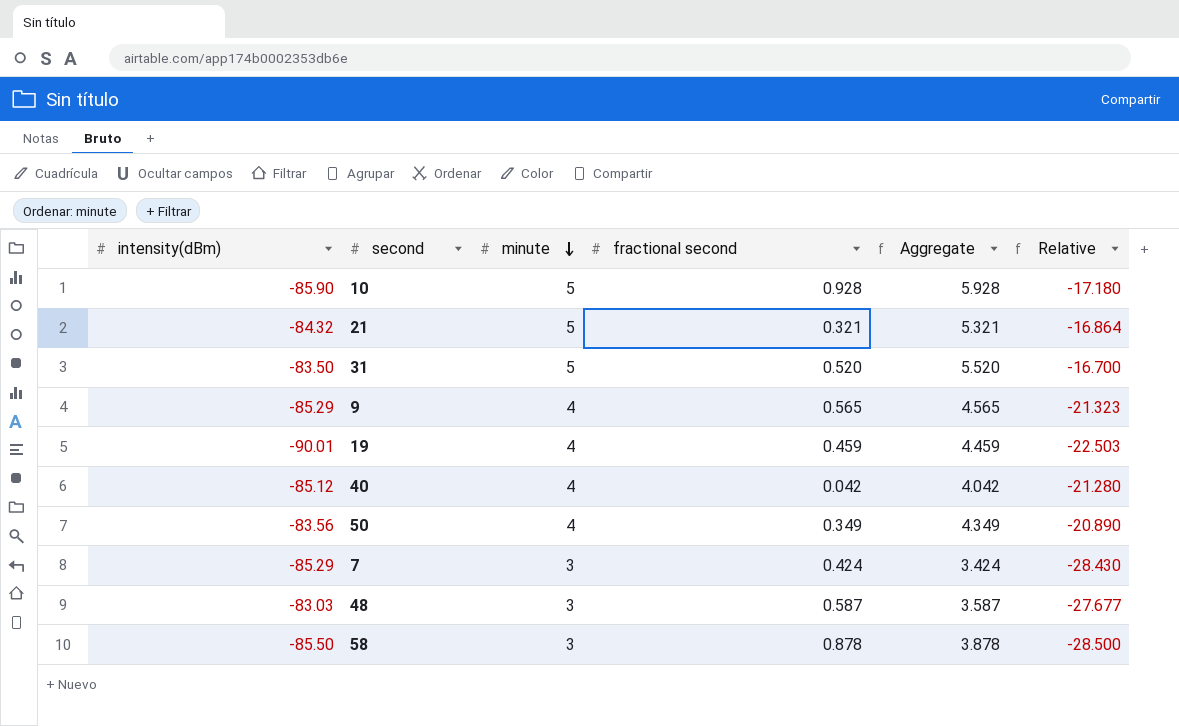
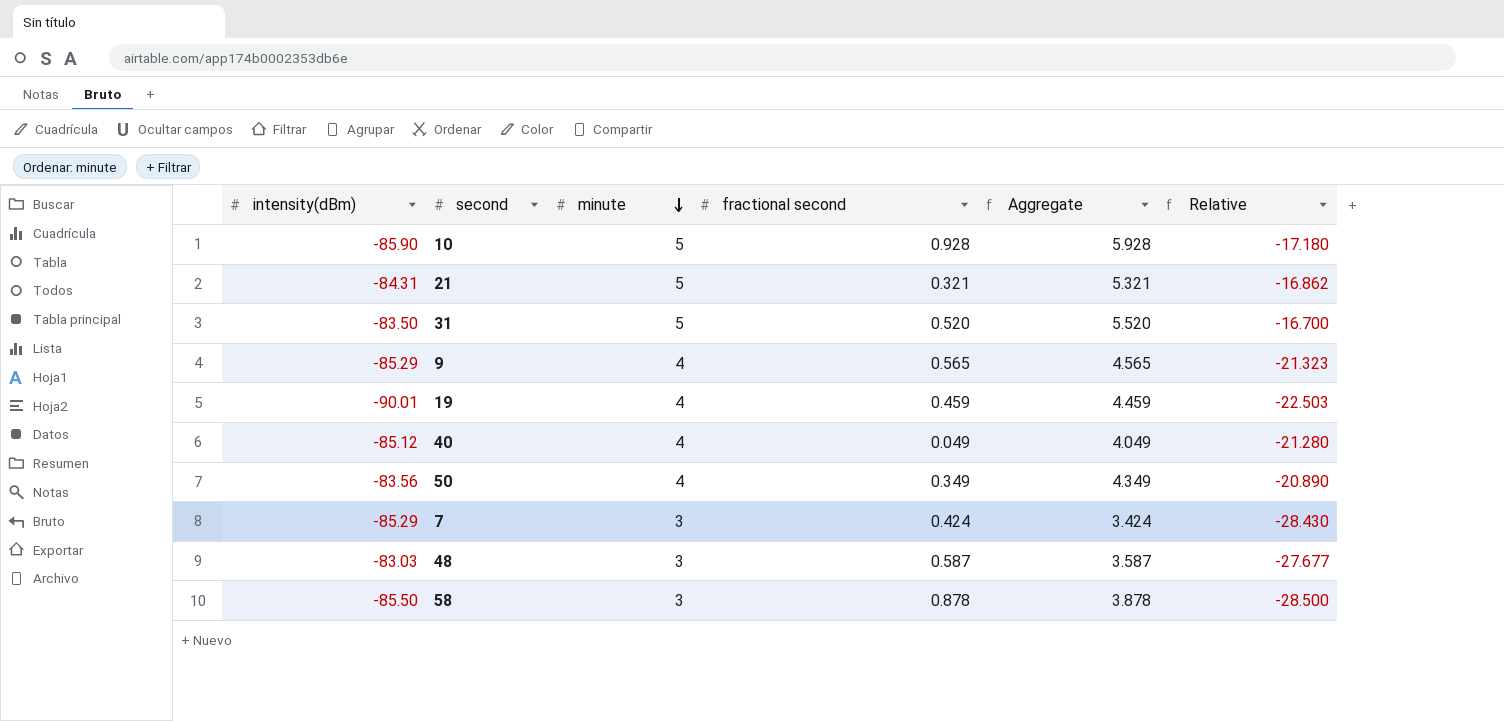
21 | intensity(dBm): -84.32 -> -84.31
21 | Relative: -16.864 -> -16.862
40 | fractional second: 0.042 -> 0.049
40 | Aggregate: 4.042 -> 4.049

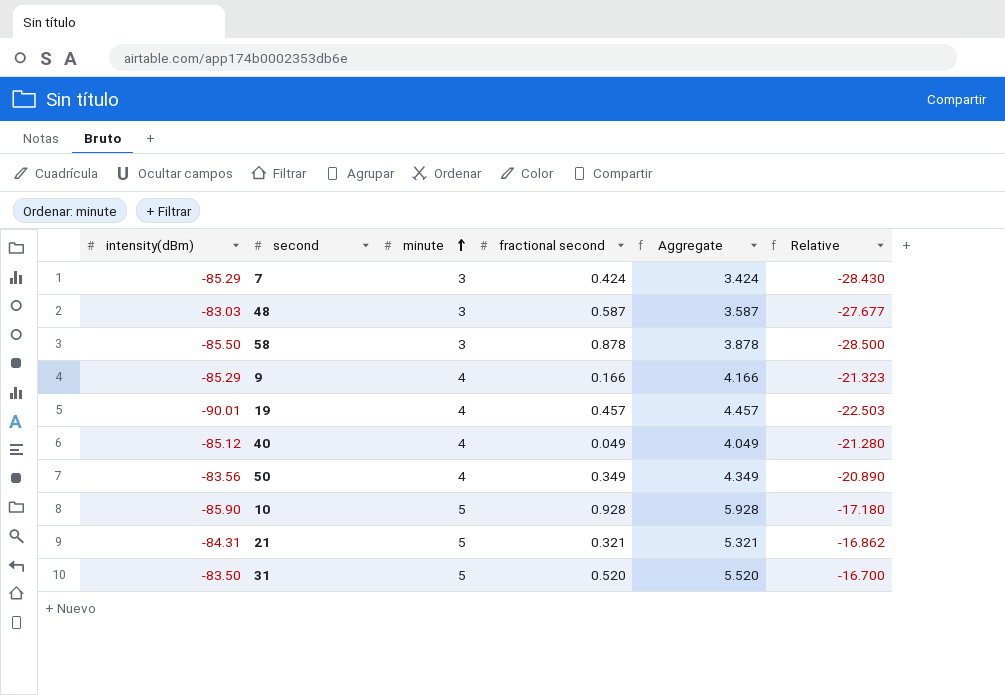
row order: minute descending -> minute ascending
9 | fractional second: 0.565 -> 0.166
9 | Aggregate: 4.565 -> 4.166
19 | fractional second: 0.459 -> 0.457
19 | Aggregate: 4.459 -> 4.457

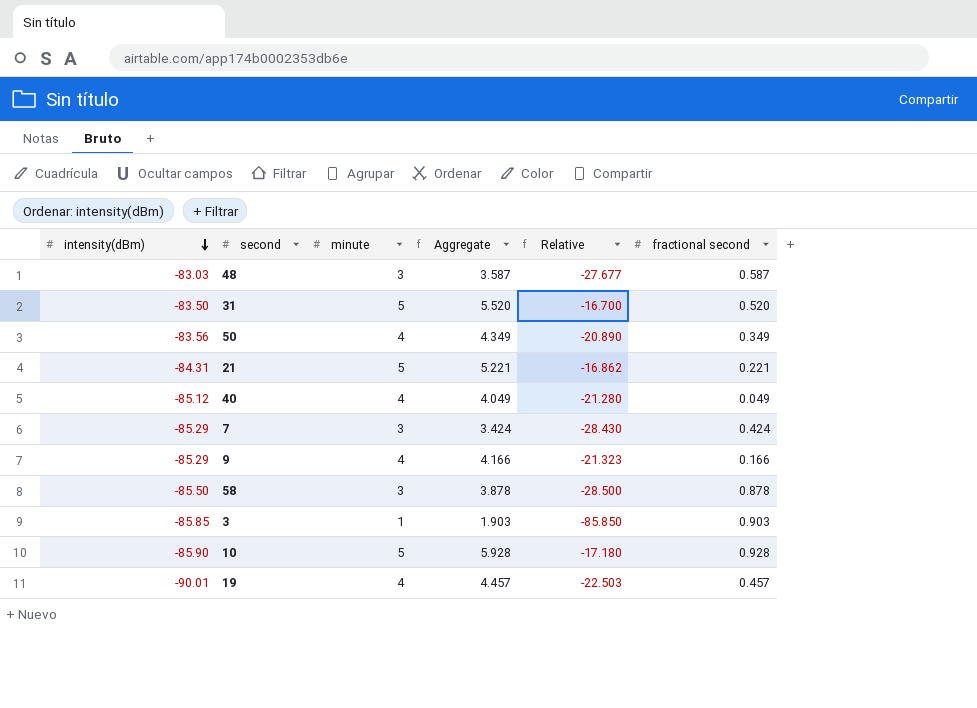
row order: minute ascending -> intensity(dBm) descending
column fractional second | position: 4 -> 6
21 | Aggregate: 5.321 -> 5.221
21 | fractional second: 0.321 -> 0.221
row 3: none -> -85.85 | 1 | 1.903 | -85.850 | 0.903

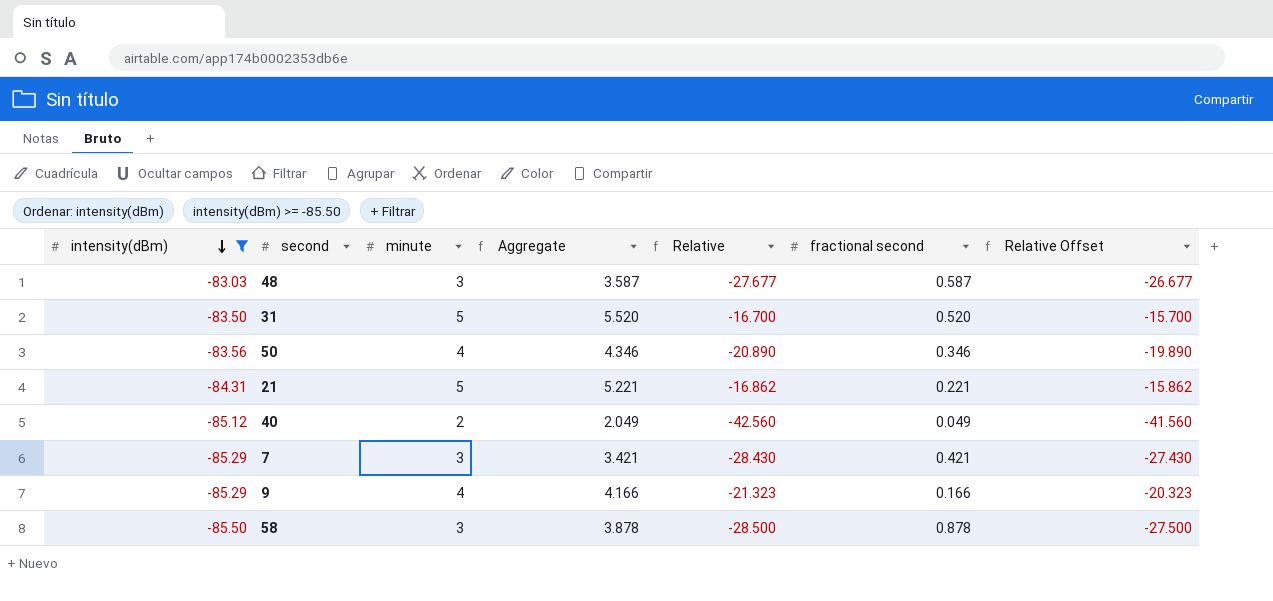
filter: none -> intensity(dBm) >= -85.50
column Relative Offset | formula: none -> [Relative] + 1
50 | Aggregate: 4.349 -> 4.346
50 | fractional second: 0.349 -> 0.346
40 | minute: 4 -> 2
40 | Aggregate: 4.049 -> 2.049
40 | Relative: -21.280 -> -42.560
7 | Aggregate: 3.424 -> 3.421
7 | fractional second: 0.424 -> 0.421

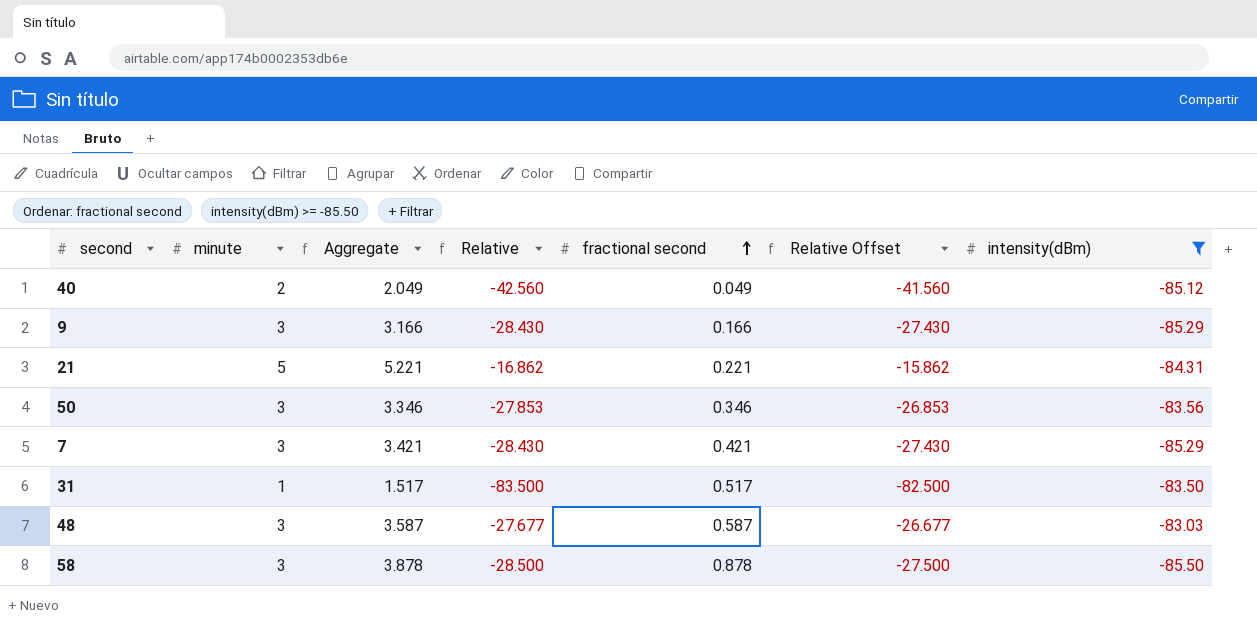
row order: intensity(dBm) descending -> fractional second ascending
column intensity(dBm) | position: 1 -> 7
9 | minute: 4 -> 3
9 | Aggregate: 4.166 -> 3.166
9 | Relative: -21.323 -> -28.430
9 | Relative Offset: -20.323 -> -27.430
50 | minute: 4 -> 3
50 | Aggregate: 4.346 -> 3.346
50 | Relative: -20.890 -> -27.853
50 | Relative Offset: -19.890 -> -26.853
31 | minute: 5 -> 1
31 | Aggregate: 5.520 -> 1.517
31 | Relative: -16.700 -> -83.500
31 | fractional second: 0.520 -> 0.517
31 | Relative Offset: -15.700 -> -82.500

